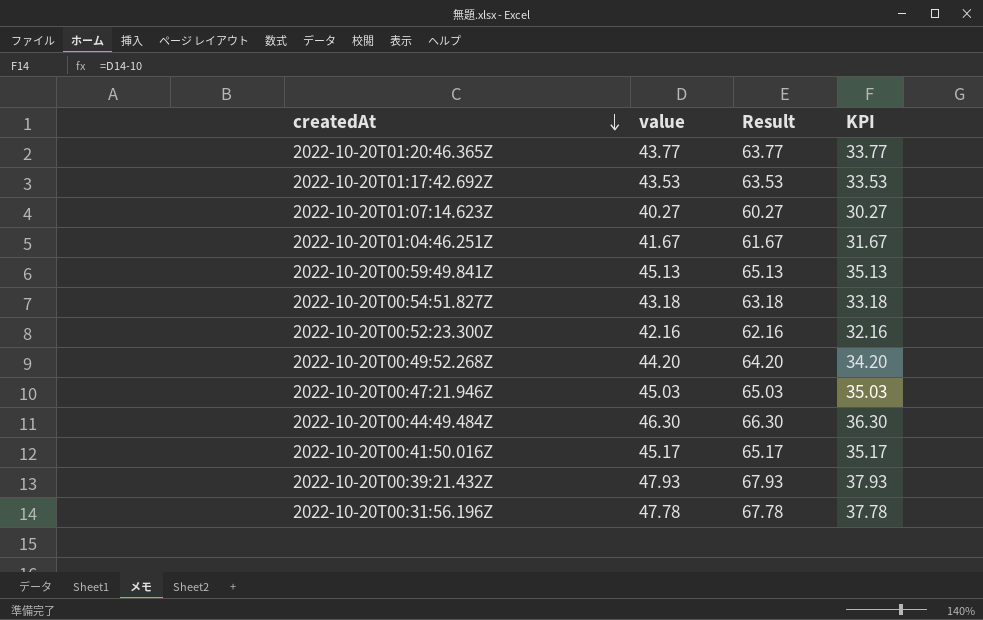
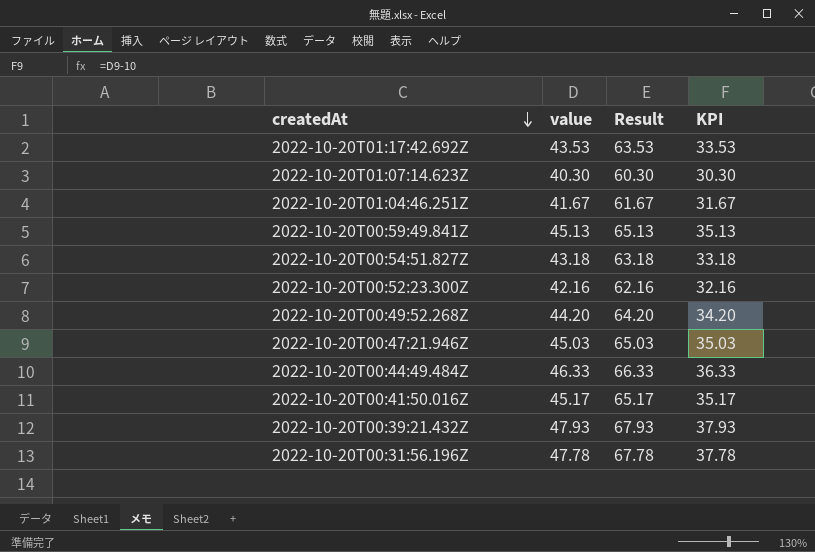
row 2022-10-20T01:20:46.365Z: 43.77 | 63.77 | 33.77 -> none
2022-10-20T01:07:14.623Z | value: 40.27 -> 40.30
2022-10-20T01:07:14.623Z | Result: 60.27 -> 60.30
2022-10-20T01:07:14.623Z | KPI: 30.27 -> 30.30
2022-10-20T00:44:49.484Z | value: 46.30 -> 46.33
2022-10-20T00:44:49.484Z | Result: 66.30 -> 66.33
2022-10-20T00:44:49.484Z | KPI: 36.30 -> 36.33

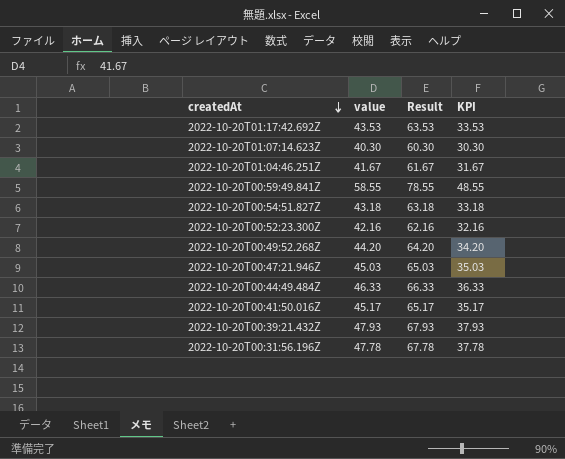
2022-10-20T00:59:49.841Z | value: 45.13 -> 58.55
2022-10-20T00:59:49.841Z | Result: 65.13 -> 78.55
2022-10-20T00:59:49.841Z | KPI: 35.13 -> 48.55

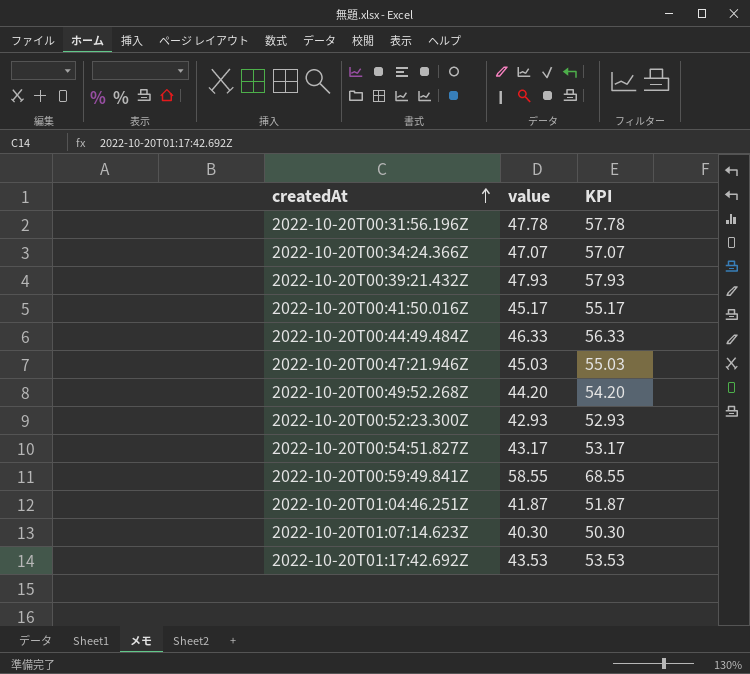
row order: createdAt descending -> createdAt ascending
column Result | formula: [value] + 20 -> none
column KPI | formula: [value] - 10 -> [value] + 10
row 2022-10-20T00:34:24.366Z: none -> 47.07 | 57.07
2022-10-20T00:52:23.300Z | value: 42.16 -> 42.93
2022-10-20T00:54:51.827Z | value: 43.18 -> 43.17
2022-10-20T01:04:46.251Z | value: 41.67 -> 41.87

